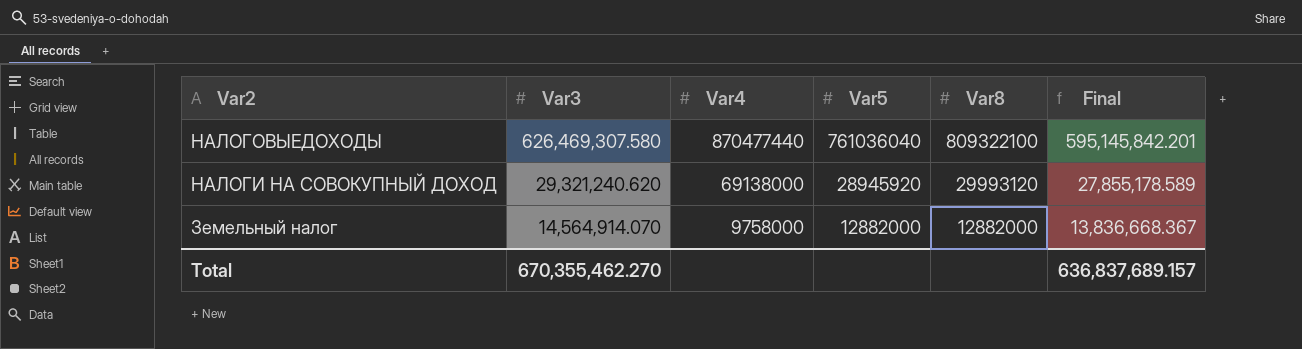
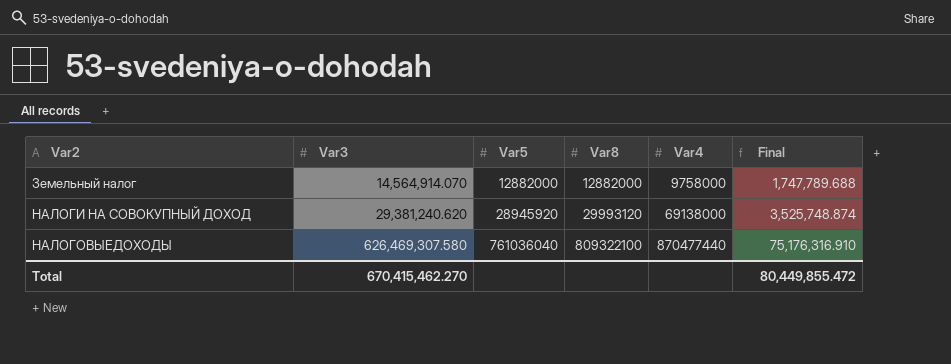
row order: Var2 descending -> Var2 ascending
column Var4 | position: 3 -> 5
column Final | formula: [Var3] * 0.95 -> [Var3] * 0.12
НАЛОГИ НА СОВОКУПНЫЙ ДОХОД | Var3: 29,321,240.620 -> 29,381,240.620
Total | Var3: 670,355,462.270 -> 670,415,462.270
Total | Final: 636,837,689.157 -> 80,449,855.472

